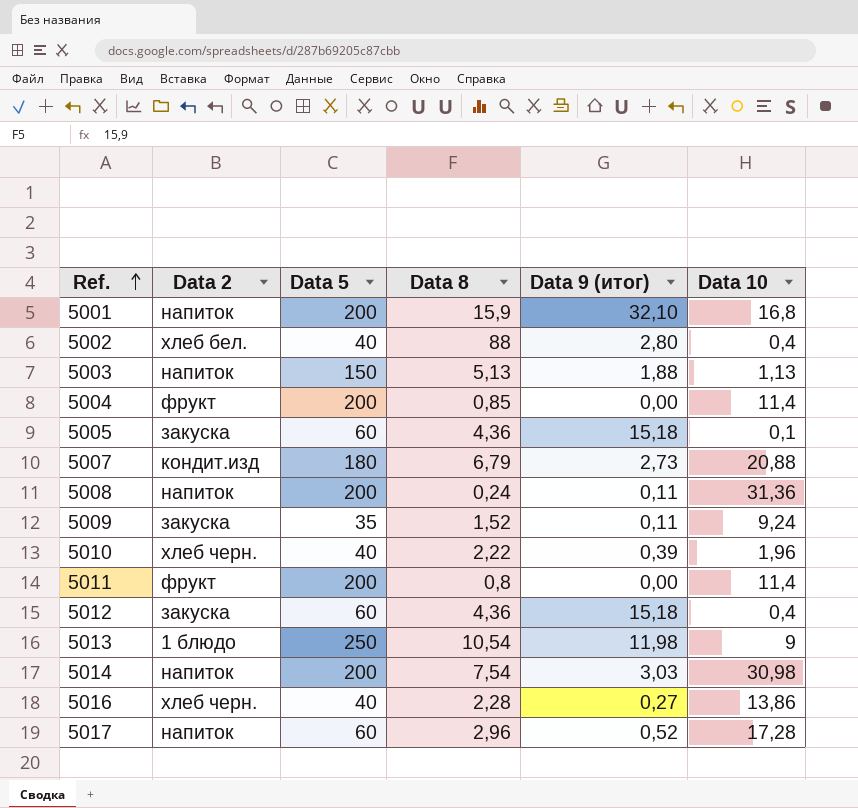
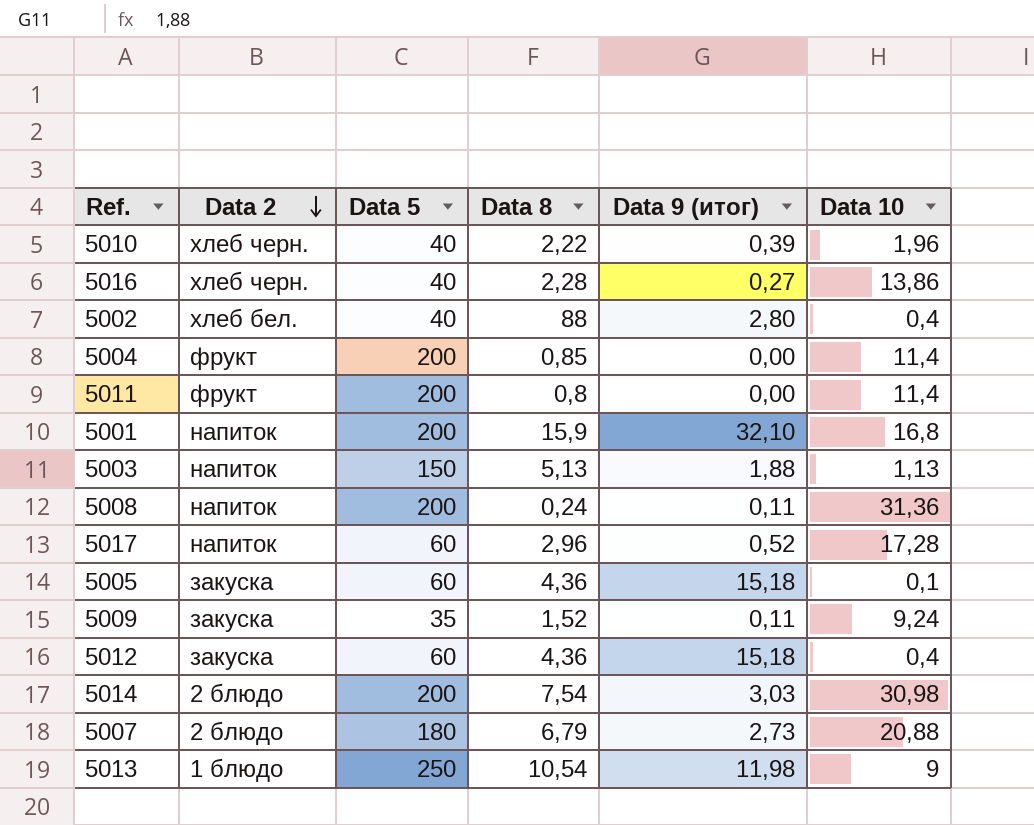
row order: Ref. ascending -> Data 2 descending
5014 | Data 2: напиток -> 2 блюдо
5007 | Data 2: кондит.изд -> 2 блюдо

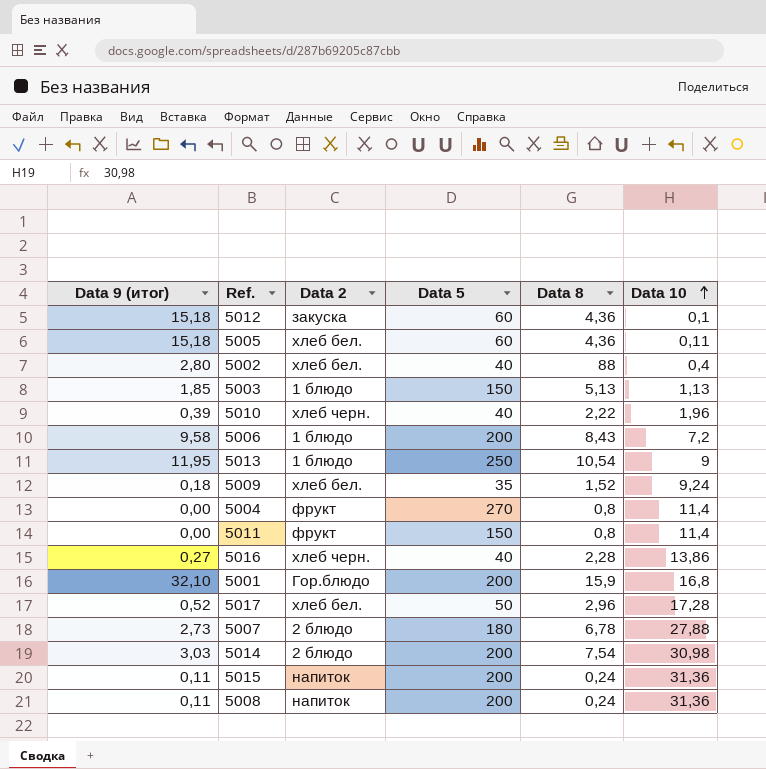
row order: Data 2 descending -> Data 10 ascending
column Data 9 (итог) | position: 5 -> 1
5012 | Data 10: 0,4 -> 0,1
5005 | Data 2: закуска -> хлеб бел.
5005 | Data 10: 0,1 -> 0,11
5003 | Data 9 (итог): 1,88 -> 1,85
5003 | Data 2: напиток -> 1 блюдо
row 5006: none -> 9,58 | 1 блюдо | 200 | 8,43 | 7,2
5013 | Data 9 (итог): 11,98 -> 11,95
5009 | Data 9 (итог): 0,11 -> 0,18
5009 | Data 2: закуска -> хлеб бел.
5004 | Data 5: 200 -> 270
5004 | Data 8: 0,85 -> 0,8
5011 | Data 5: 200 -> 150
5001 | Data 2: напиток -> Гор.блюдо
5017 | Data 2: напиток -> хлеб бел.
5017 | Data 5: 60 -> 50
5007 | Data 8: 6,79 -> 6,78
5007 | Data 10: 20,88 -> 27,88
row 5015: none -> 0,11 | напиток | 200 | 0,24 | 31,36

